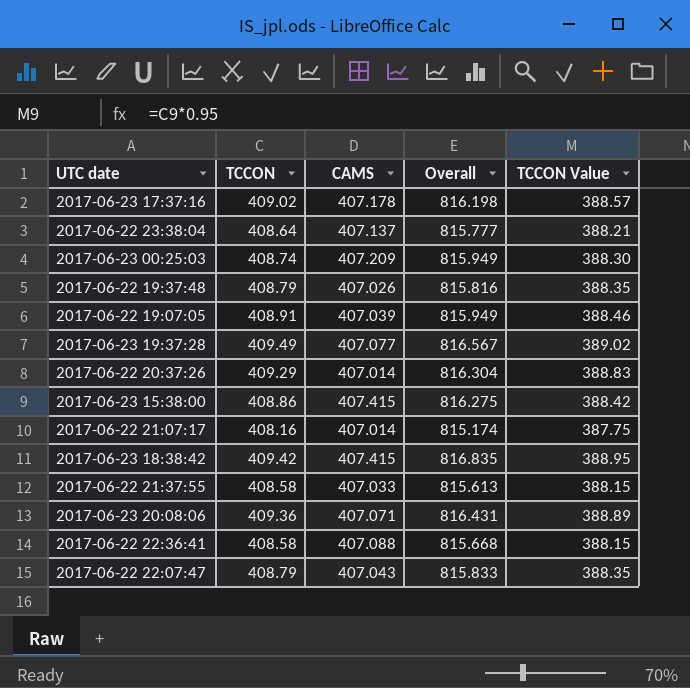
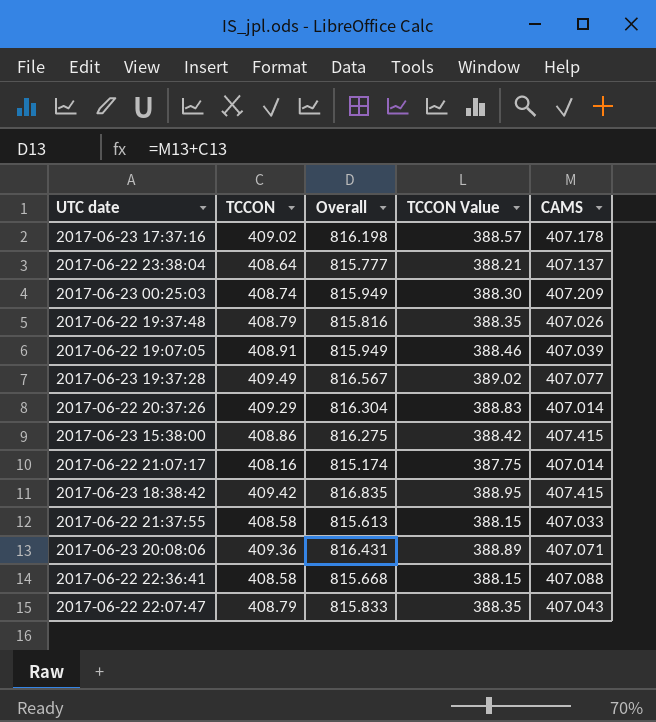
column CAMS | position: 3 -> 5

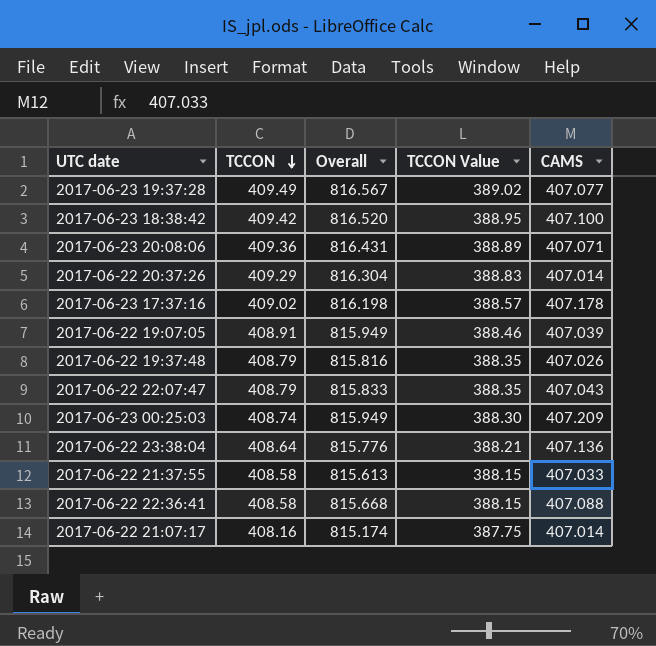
row order: none -> TCCON descending
row 2017-06-23 15:38:00: 408.86 | 816.275 | 388.42 | 407.415 -> none
2017-06-23 18:38:42 | Overall: 816.835 -> 816.520
2017-06-23 18:38:42 | CAMS: 407.415 -> 407.100
2017-06-22 23:38:04 | Overall: 815.777 -> 815.776
2017-06-22 23:38:04 | CAMS: 407.137 -> 407.136

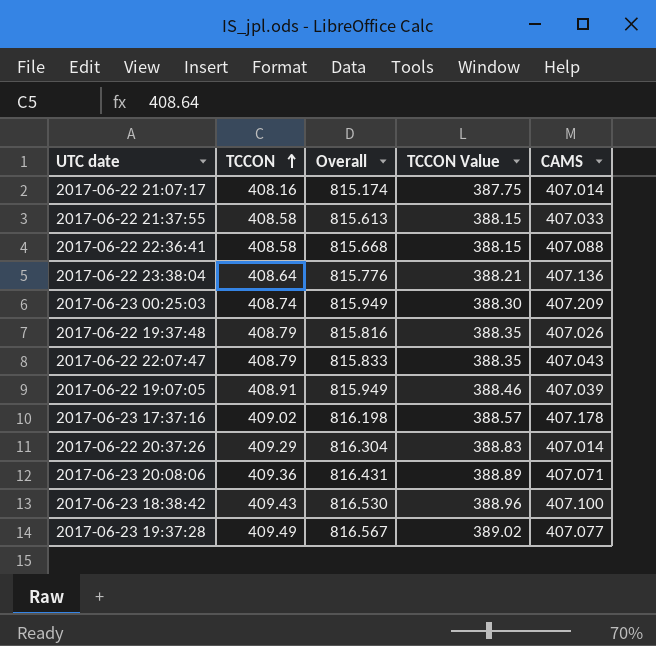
row order: TCCON descending -> TCCON ascending
2017-06-23 18:38:42 | TCCON: 409.42 -> 409.43
2017-06-23 18:38:42 | Overall: 816.520 -> 816.530
2017-06-23 18:38:42 | TCCON Value: 388.95 -> 388.96

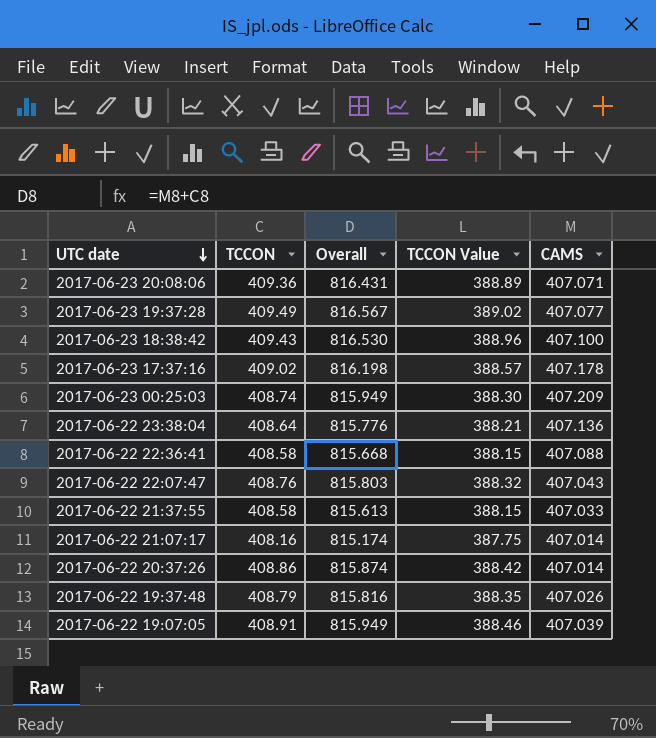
row order: TCCON ascending -> UTC date descending
2017-06-22 22:07:47 | TCCON: 408.79 -> 408.76
2017-06-22 22:07:47 | Overall: 815.833 -> 815.803
2017-06-22 22:07:47 | TCCON Value: 388.35 -> 388.32
2017-06-22 20:37:26 | TCCON: 409.29 -> 408.86
2017-06-22 20:37:26 | Overall: 816.304 -> 815.874
2017-06-22 20:37:26 | TCCON Value: 388.83 -> 388.42

